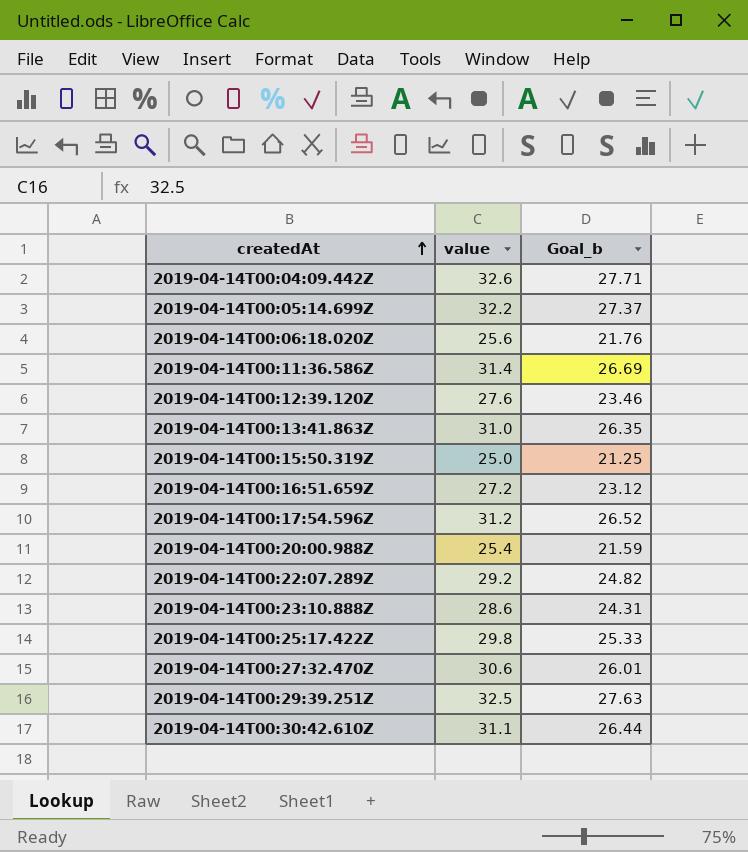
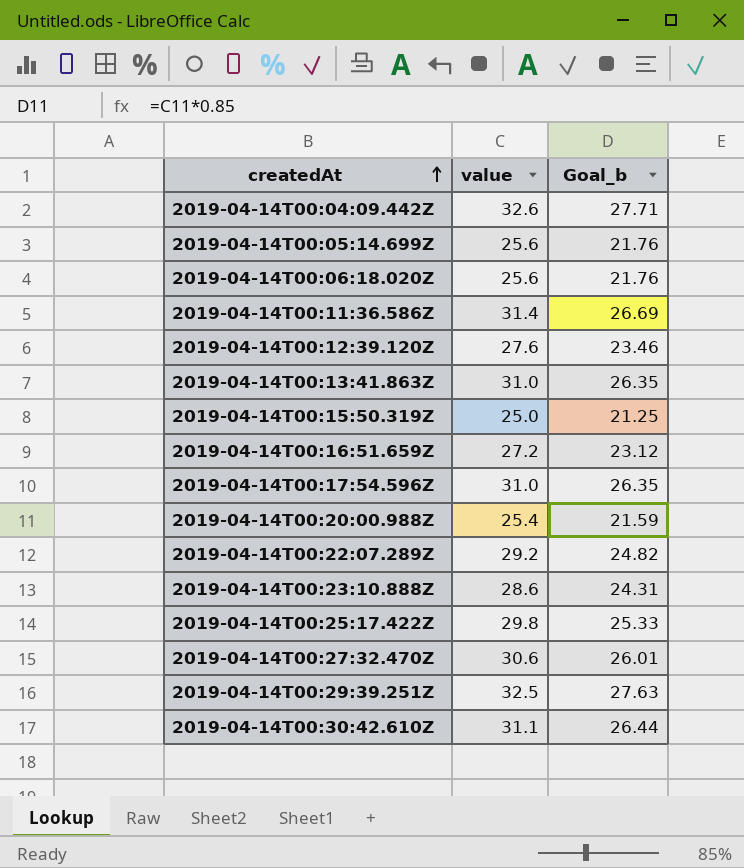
2019-04-14T00:05:14.699Z | value: 32.2 -> 25.6
2019-04-14T00:05:14.699Z | Goal_b: 27.37 -> 21.76
2019-04-14T00:17:54.596Z | value: 31.2 -> 31.0
2019-04-14T00:17:54.596Z | Goal_b: 26.52 -> 26.35

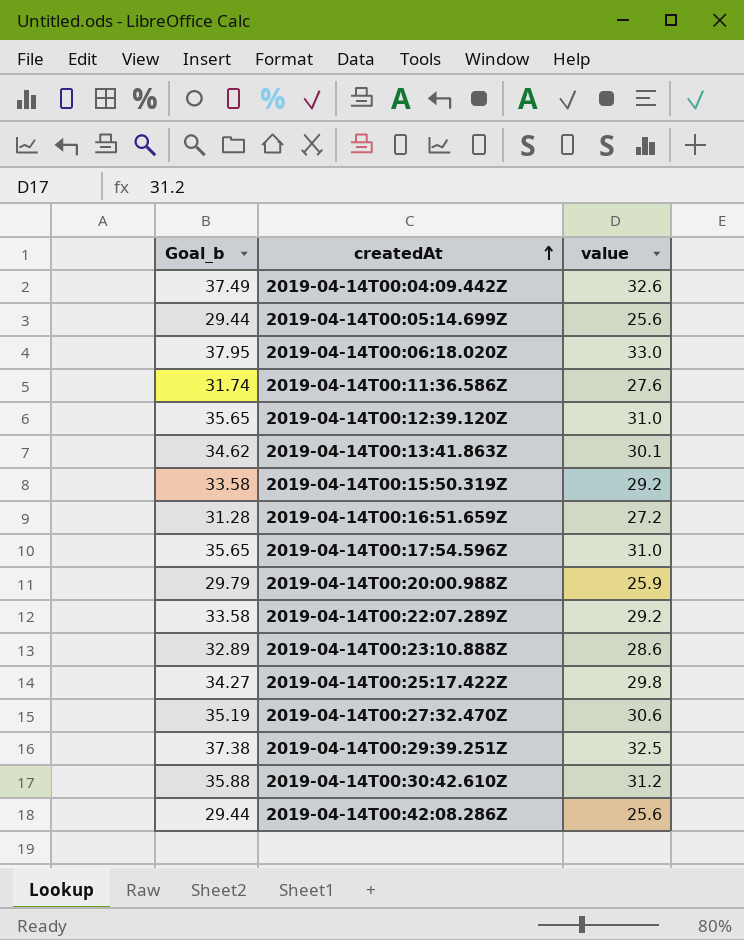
column Goal_b | formula: [value] * 0.85 -> [value] * 1.15
column Goal_b | position: 3 -> 1
2019-04-14T00:06:18.020Z | value: 25.6 -> 33.0
2019-04-14T00:11:36.586Z | value: 31.4 -> 27.6
2019-04-14T00:12:39.120Z | value: 27.6 -> 31.0
2019-04-14T00:13:41.863Z | value: 31.0 -> 30.1
2019-04-14T00:15:50.319Z | value: 25.0 -> 29.2
2019-04-14T00:20:00.988Z | value: 25.4 -> 25.9
2019-04-14T00:30:42.610Z | value: 31.1 -> 31.2
row 2019-04-14T00:42:08.286Z: none -> 29.44 | 25.6

